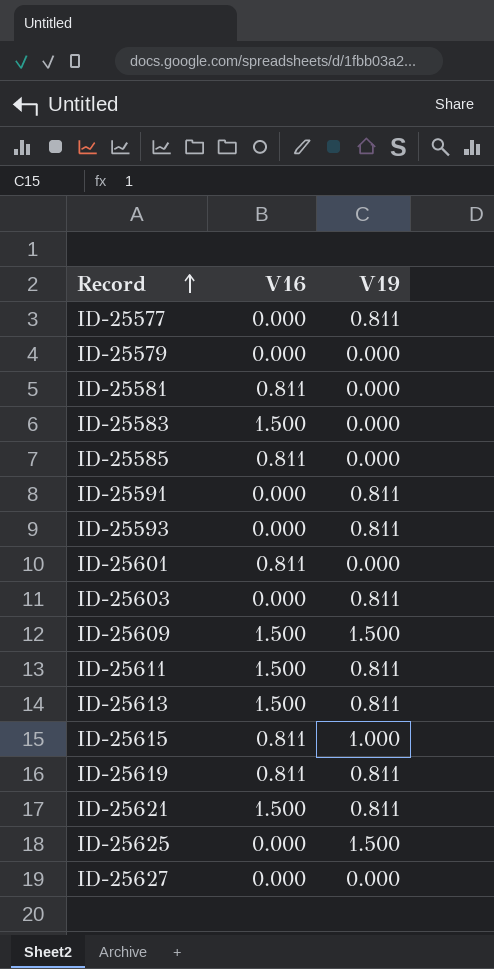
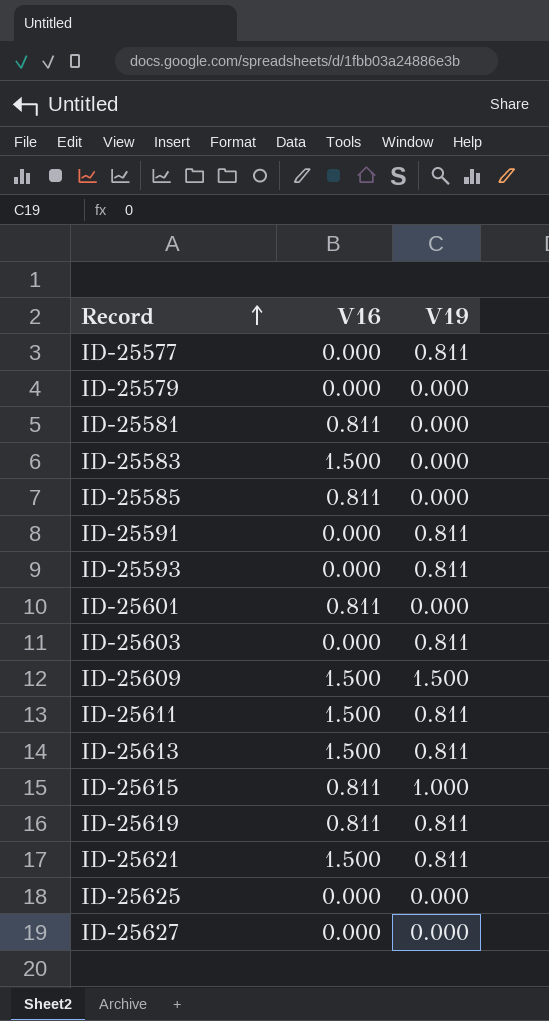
ID-25625 | V19: 1.500 -> 0.000

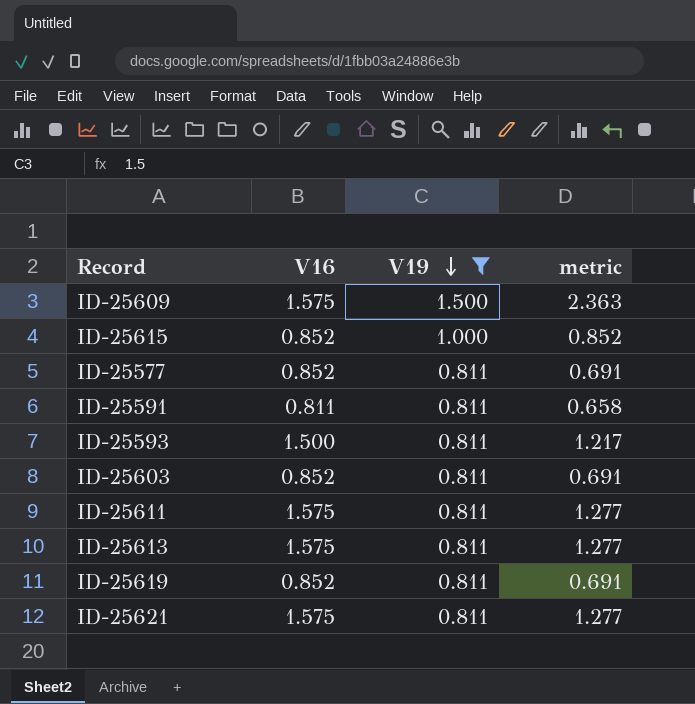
filter: none -> V19 != 0.000
row order: Record ascending -> V19 descending
column metric | formula: none -> [V16] * [V19]
ID-25609 | V16: 1.500 -> 1.575
ID-25615 | V16: 0.811 -> 0.852
ID-25577 | V16: 0.000 -> 0.852
ID-25591 | V16: 0.000 -> 0.811
ID-25593 | V16: 0.000 -> 1.500
ID-25603 | V16: 0.000 -> 0.852
ID-25611 | V16: 1.500 -> 1.575
ID-25613 | V16: 1.500 -> 1.575
ID-25619 | V16: 0.811 -> 0.852
ID-25621 | V16: 1.500 -> 1.575

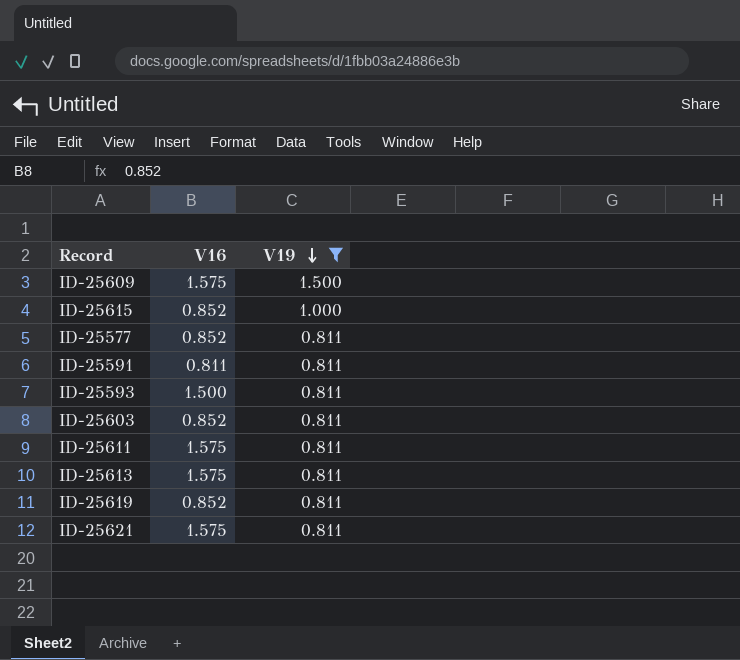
column metric | formula: [V16] * [V19] -> none

